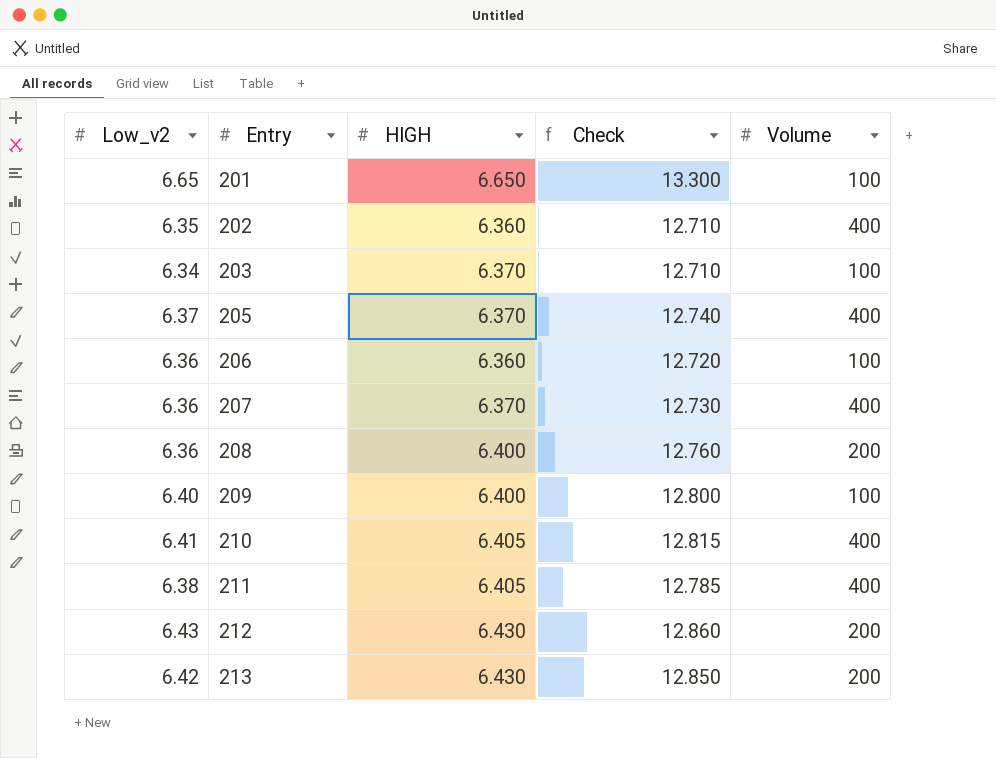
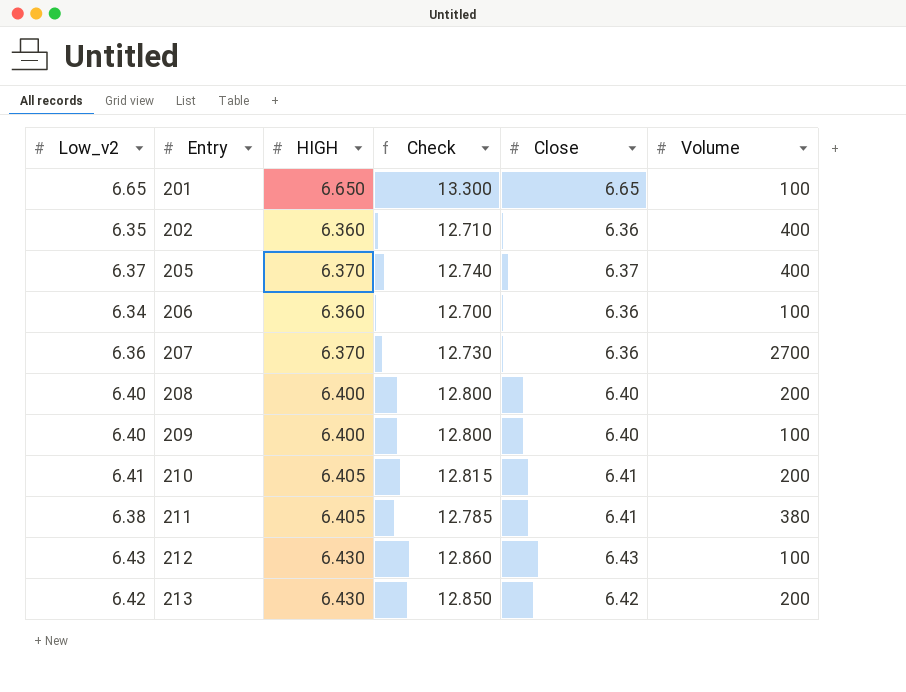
column Close | position: none -> 5
row 203: 6.34 | 6.370 | 12.710 | 100 -> none
206 | Low_v2: 6.36 -> 6.34
206 | Check: 12.720 -> 12.700
207 | Volume: 400 -> 2700
208 | Low_v2: 6.36 -> 6.40
208 | Check: 12.760 -> 12.800
210 | Volume: 400 -> 200
211 | Volume: 400 -> 380
212 | Volume: 200 -> 100

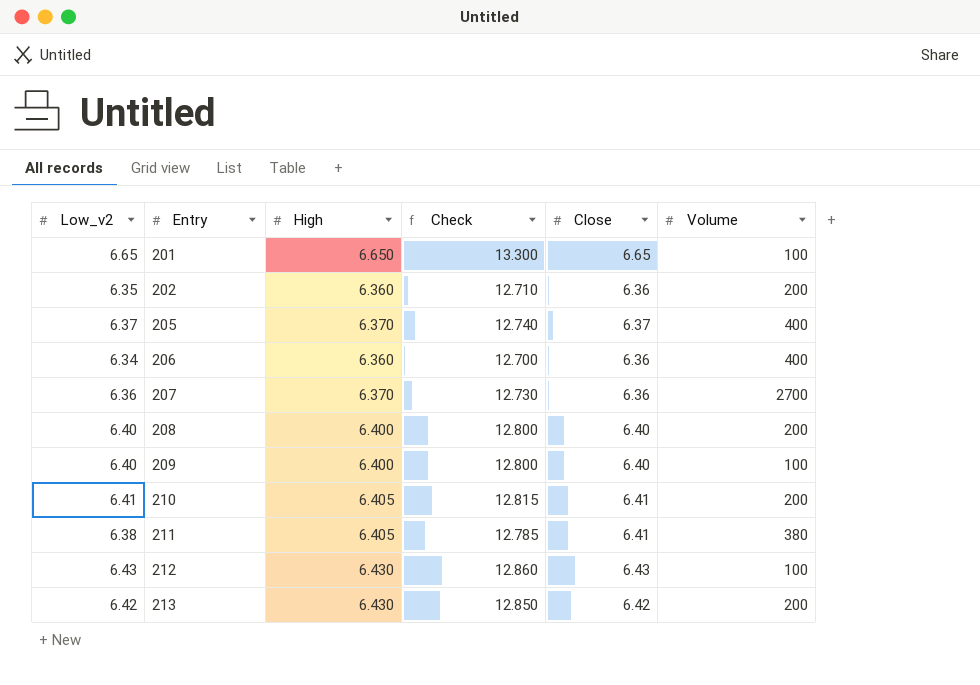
column name: HIGH -> High
202 | Volume: 400 -> 200
206 | Volume: 100 -> 400

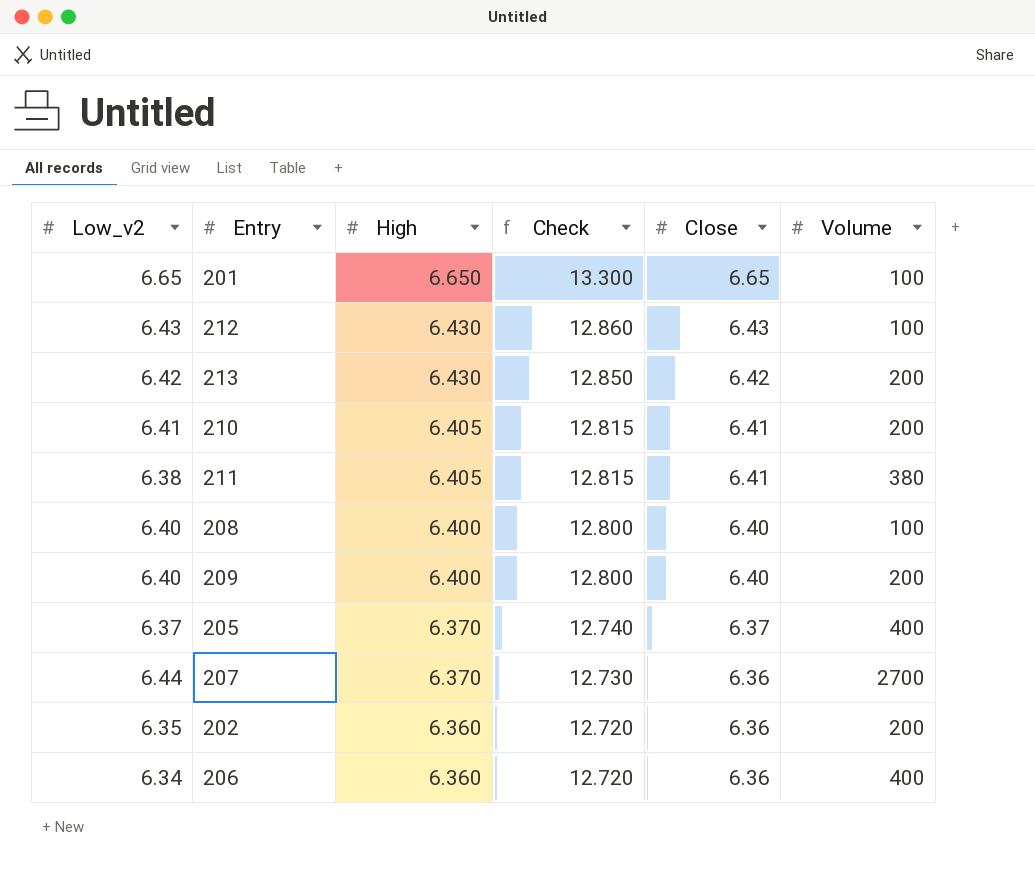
row order: Entry ascending -> High descending
column Check | formula: [Low_v2] + [High] -> [High] + [Close]
208 | Volume: 200 -> 100
209 | Volume: 100 -> 200
207 | Low_v2: 6.36 -> 6.44

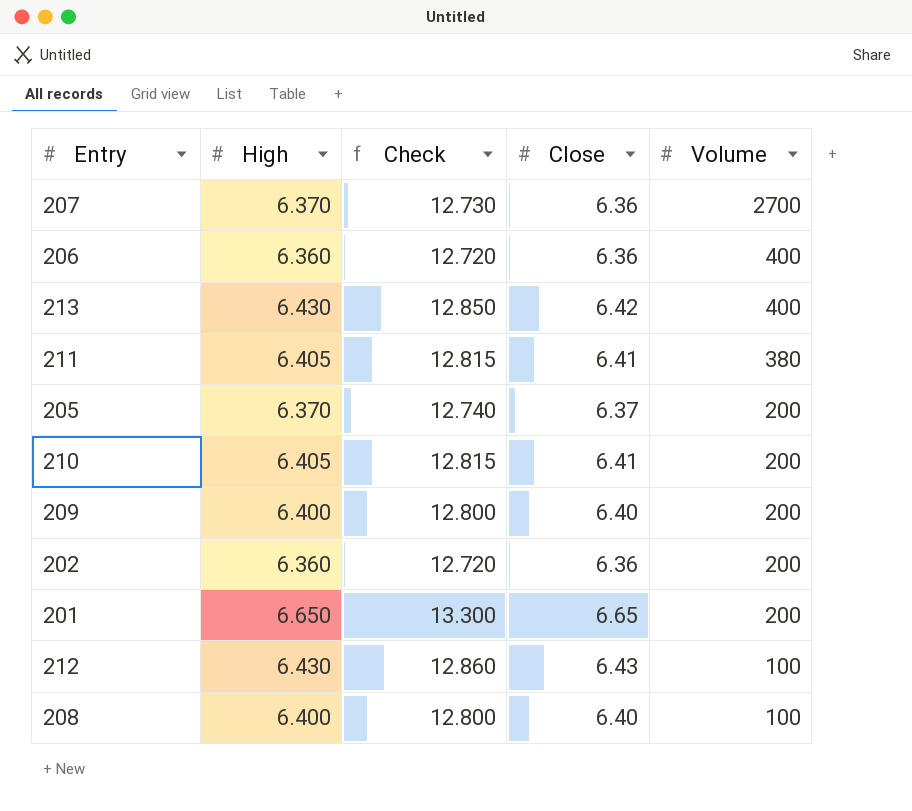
row order: High descending -> Volume descending
column Low_v2 | position: 1 -> none
213 | Volume: 200 -> 400
205 | Volume: 400 -> 200
201 | Volume: 100 -> 200

